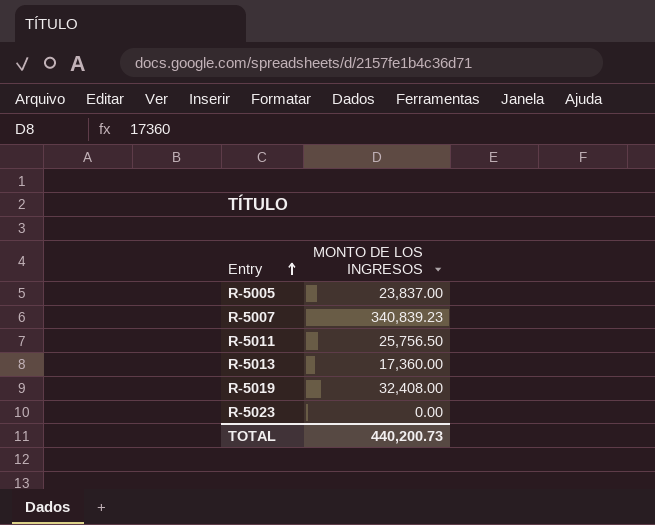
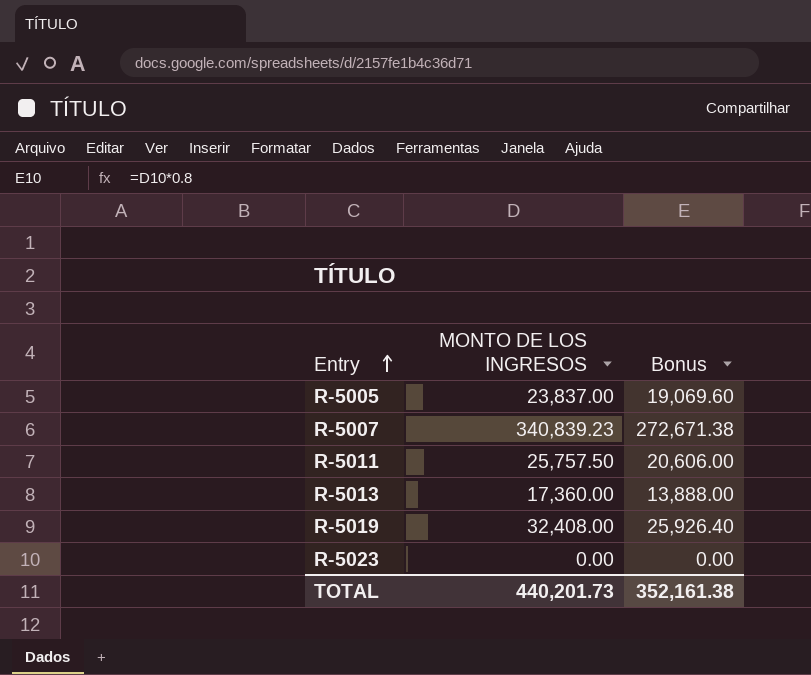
column Bonus | formula: none -> [MONTO DE LOS INGRESOS] * 0.8
R-5011 | MONTO DE LOS INGRESOS: 25,756.50 -> 25,757.50
TOTAL | MONTO DE LOS INGRESOS: 440,200.73 -> 440,201.73

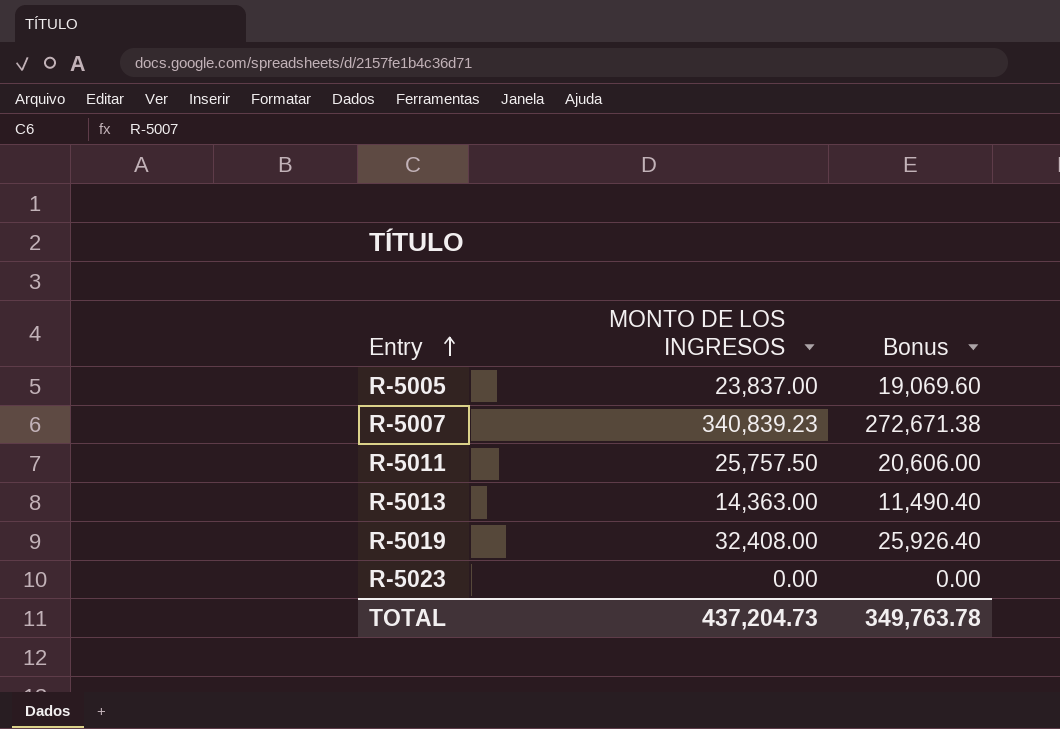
R-5013 | MONTO DE LOS INGRESOS: 17,360.00 -> 14,363.00
R-5013 | Bonus: 13,888.00 -> 11,490.40
TOTAL | MONTO DE LOS INGRESOS: 440,201.73 -> 437,204.73
TOTAL | Bonus: 352,161.38 -> 349,763.78

